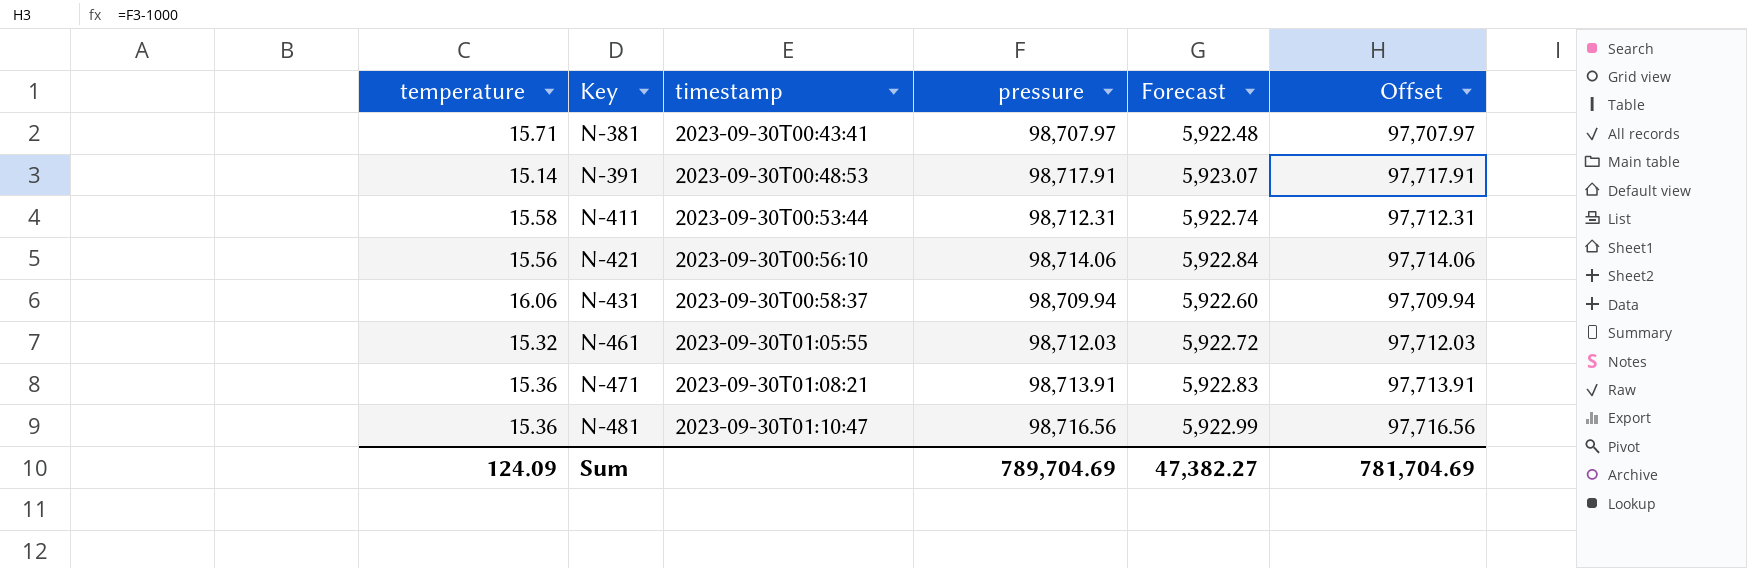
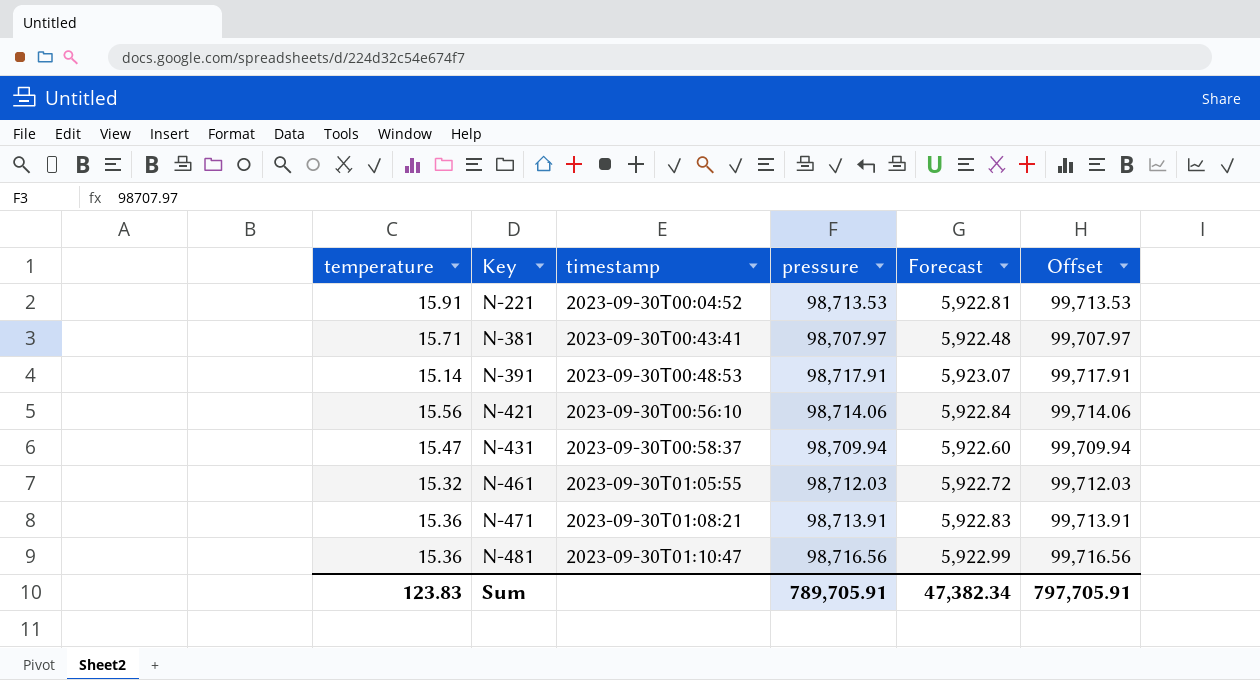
column Offset | formula: [pressure] - 1000 -> [pressure] + 1000
row N-411: 15.58 | 2023-09-30T00:53:44 | 98,712.31 | 5,922.74 | 97,712.31 -> none
row N-221: none -> 15.91 | 2023-09-30T00:04:52 | 98,713.53 | 5,922.81 | 99,713.53
N-431 | temperature: 16.06 -> 15.47
Sum | temperature: 124.09 -> 123.83
Sum | pressure: 789,704.69 -> 789,705.91
Sum | Forecast: 47,382.27 -> 47,382.34
Sum | Offset: 781,704.69 -> 797,705.91

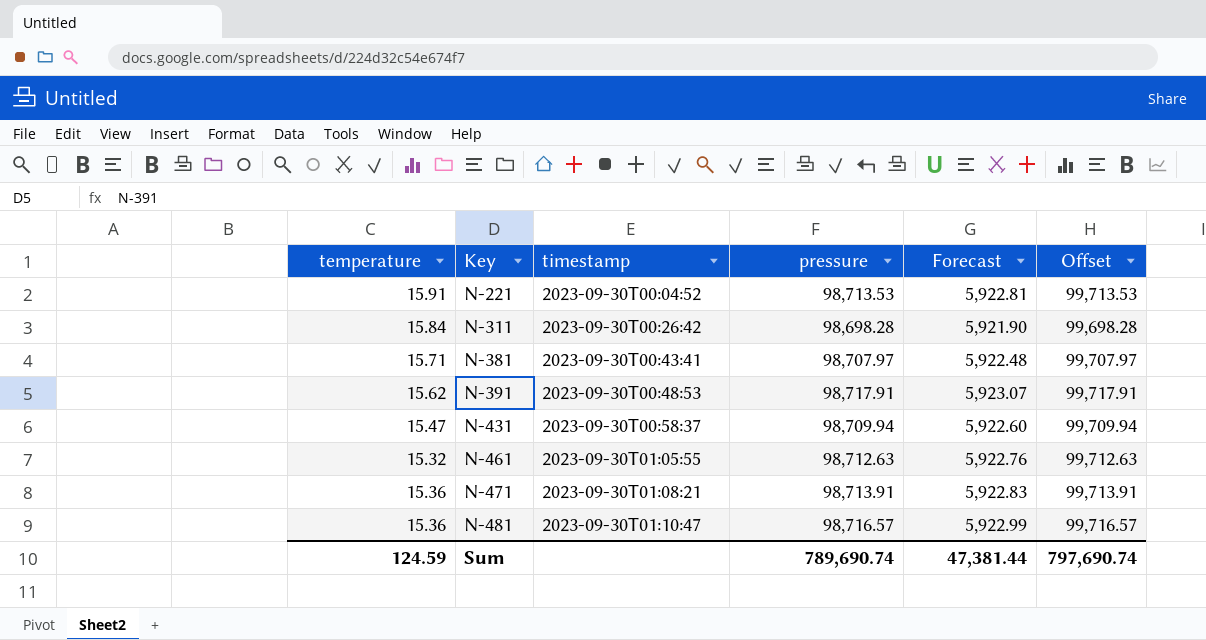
row N-421: 15.56 | 2023-09-30T00:56:10 | 98,714.06 | 5,922.84 | 99,714.06 -> none
row N-311: none -> 15.84 | 2023-09-30T00:26:42 | 98,698.28 | 5,921.90 | 99,698.28
N-391 | temperature: 15.14 -> 15.62
N-461 | pressure: 98,712.03 -> 98,712.63
N-461 | Forecast: 5,922.72 -> 5,922.76
N-461 | Offset: 99,712.03 -> 99,712.63
N-481 | pressure: 98,716.56 -> 98,716.57
N-481 | Offset: 99,716.56 -> 99,716.57
Sum | temperature: 123.83 -> 124.59
Sum | pressure: 789,705.91 -> 789,690.74
Sum | Forecast: 47,382.34 -> 47,381.44
Sum | Offset: 797,705.91 -> 797,690.74

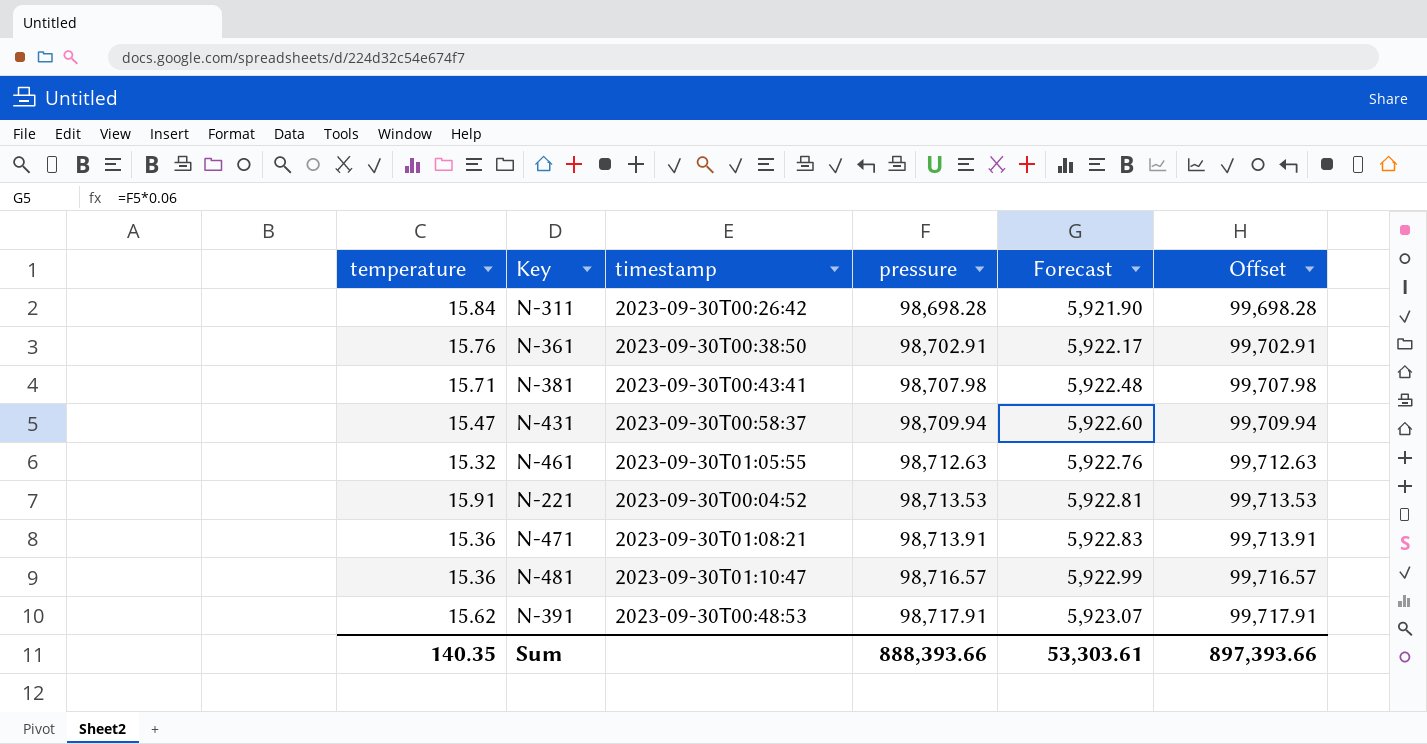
row order: Key ascending -> pressure ascending
row N-361: none -> 15.76 | 2023-09-30T00:38:50 | 98,702.91 | 5,922.17 | 99,702.91
N-381 | pressure: 98,707.97 -> 98,707.98
N-381 | Offset: 99,707.97 -> 99,707.98
Sum | temperature: 124.59 -> 140.35
Sum | pressure: 789,690.74 -> 888,393.66
Sum | Forecast: 47,381.44 -> 53,303.61
Sum | Offset: 797,690.74 -> 897,393.66

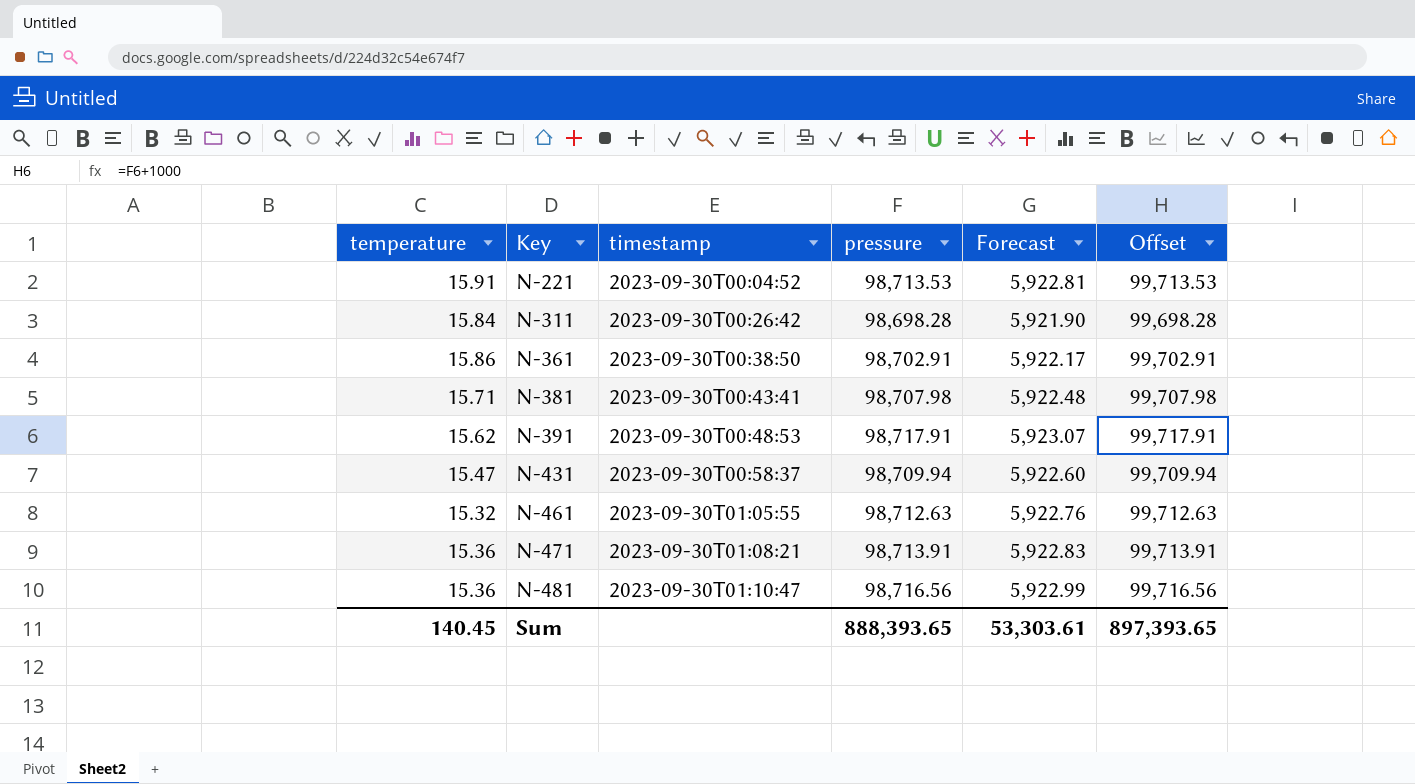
row order: pressure ascending -> Key ascending
N-361 | temperature: 15.76 -> 15.86
N-481 | pressure: 98,716.57 -> 98,716.56
N-481 | Offset: 99,716.57 -> 99,716.56
Sum | temperature: 140.35 -> 140.45
Sum | pressure: 888,393.66 -> 888,393.65
Sum | Offset: 897,393.66 -> 897,393.65

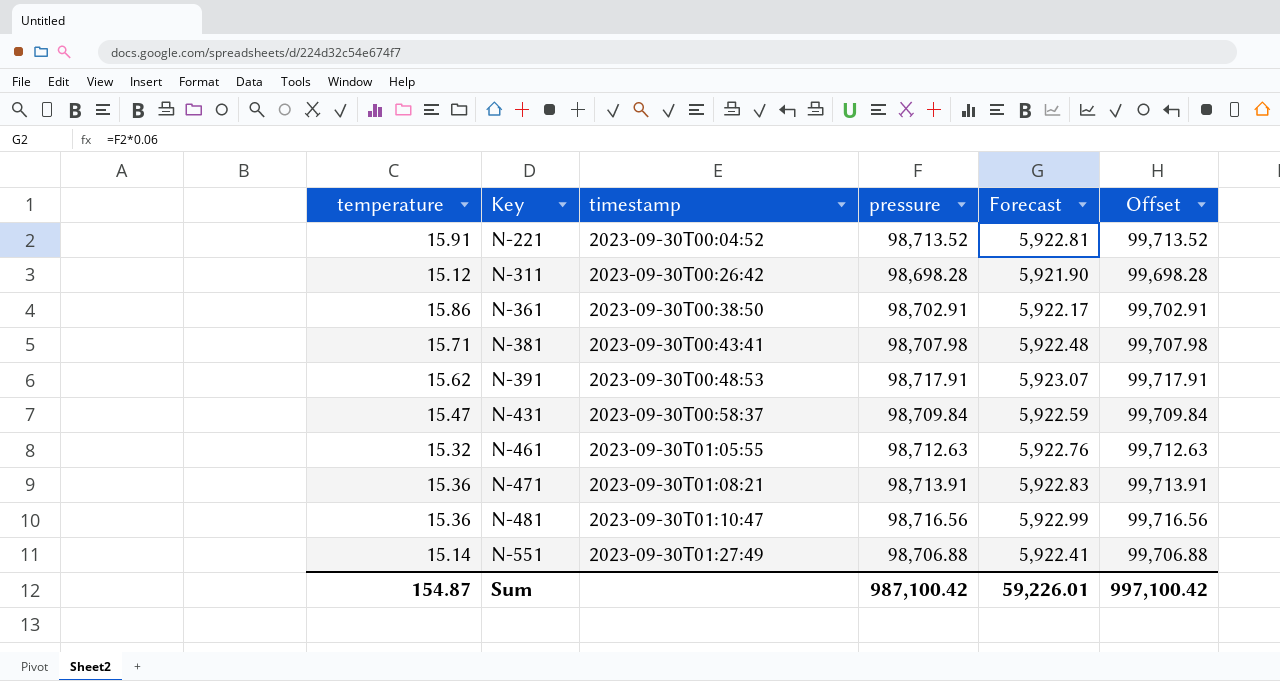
N-221 | pressure: 98,713.53 -> 98,713.52
N-221 | Offset: 99,713.53 -> 99,713.52
N-311 | temperature: 15.84 -> 15.12
N-431 | pressure: 98,709.94 -> 98,709.84
N-431 | Forecast: 5,922.60 -> 5,922.59
N-431 | Offset: 99,709.94 -> 99,709.84
row N-551: none -> 15.14 | 2023-09-30T01:27:49 | 98,706.88 | 5,922.41 | 99,706.88
Sum | temperature: 140.45 -> 154.87
Sum | pressure: 888,393.65 -> 987,100.42
Sum | Forecast: 53,303.61 -> 59,226.01
Sum | Offset: 897,393.65 -> 997,100.42

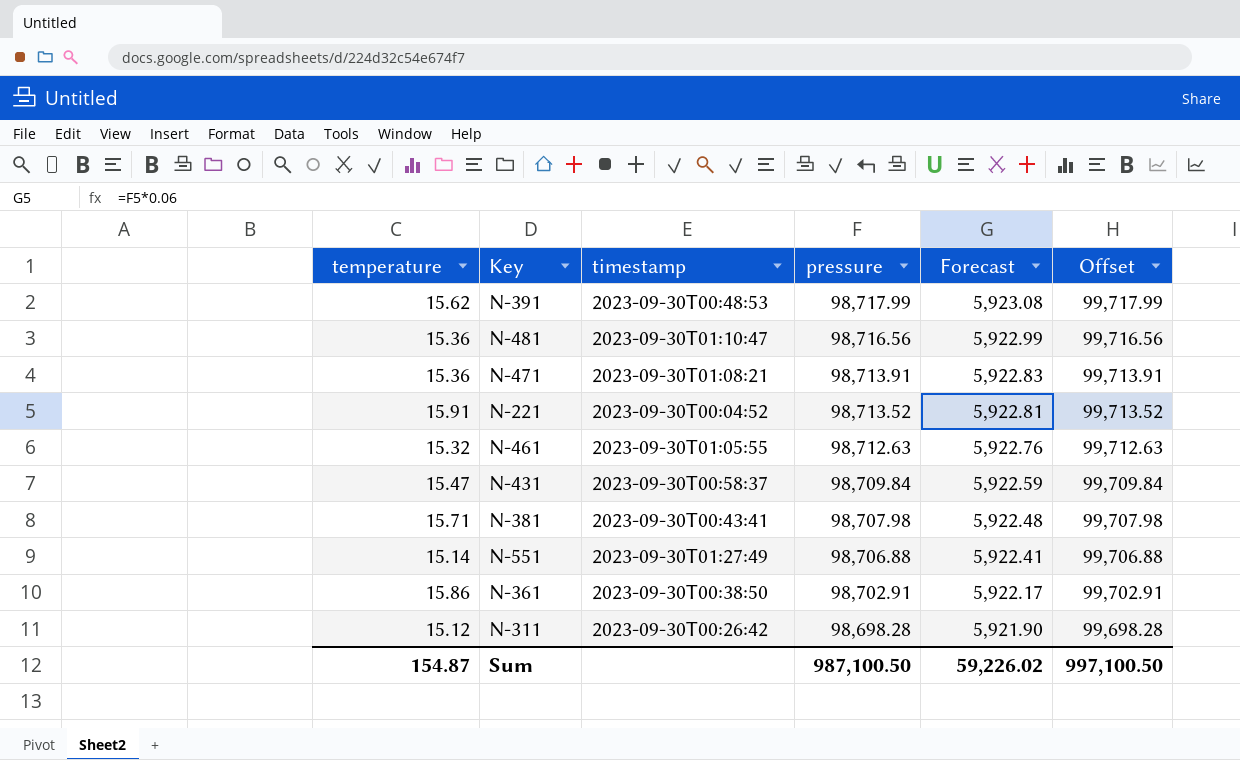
row order: Key ascending -> pressure descending
N-391 | pressure: 98,717.91 -> 98,717.99
N-391 | Forecast: 5,923.07 -> 5,923.08
N-391 | Offset: 99,717.91 -> 99,717.99
Sum | pressure: 987,100.42 -> 987,100.50
Sum | Forecast: 59,226.01 -> 59,226.02
Sum | Offset: 997,100.42 -> 997,100.50

